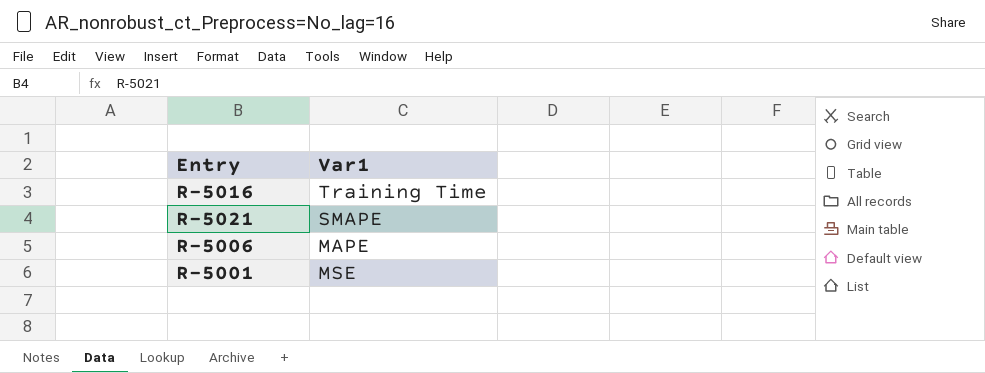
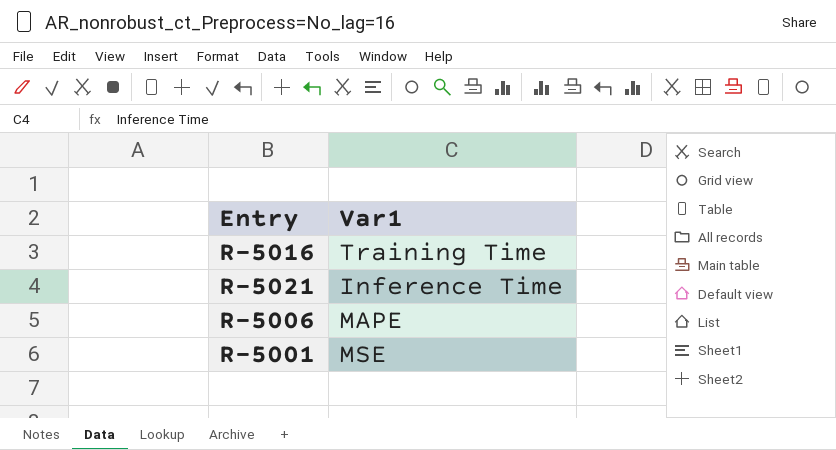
R-5021 | Var1: SMAPE -> Inference Time

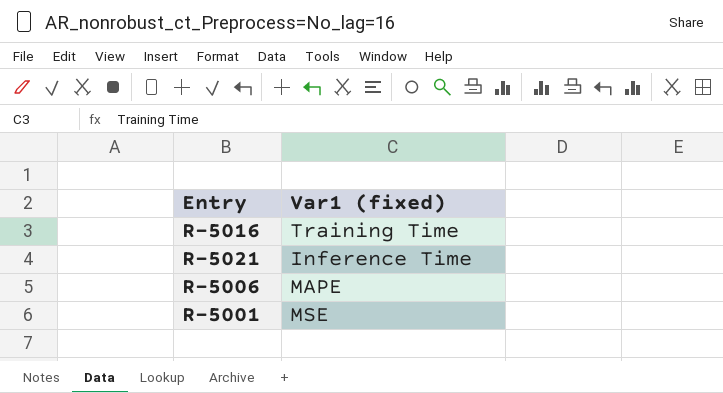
column name: Var1 -> Var1 (fixed)

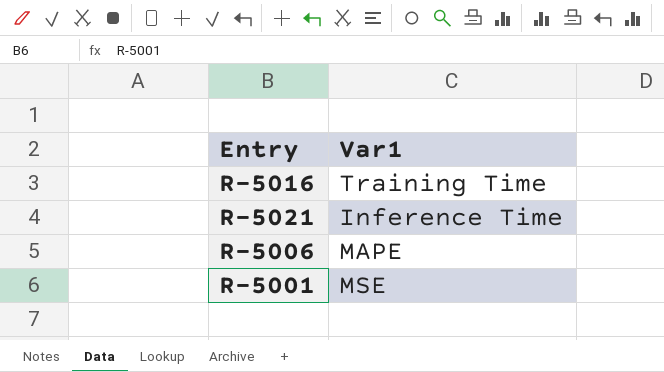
column name: Var1 (fixed) -> Var1

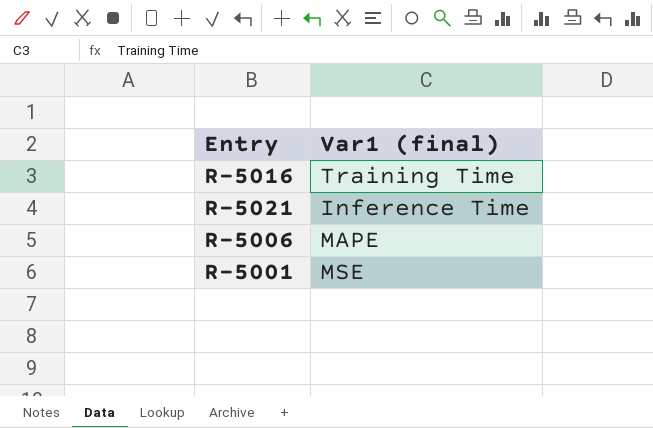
column name: Var1 -> Var1 (final)

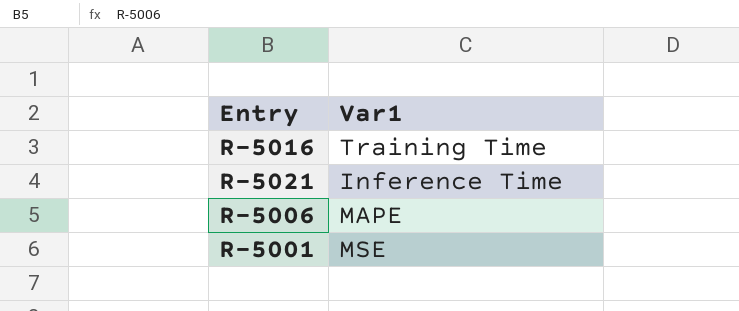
column name: Var1 (final) -> Var1

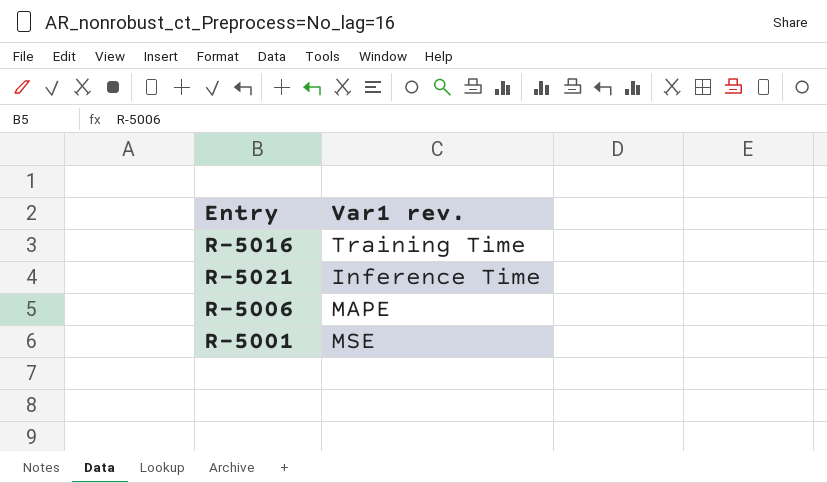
column name: Var1 -> Var1 rev.

